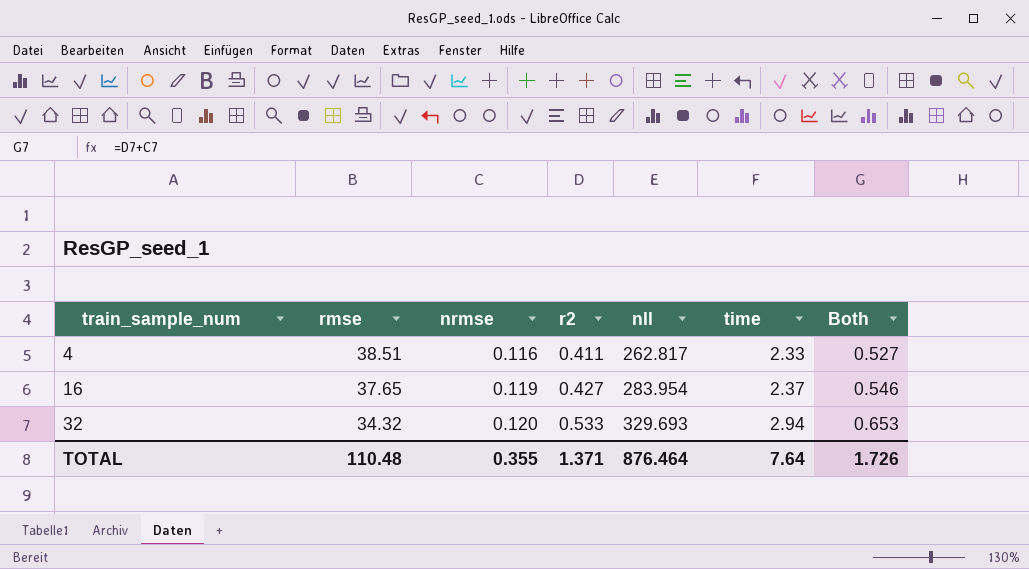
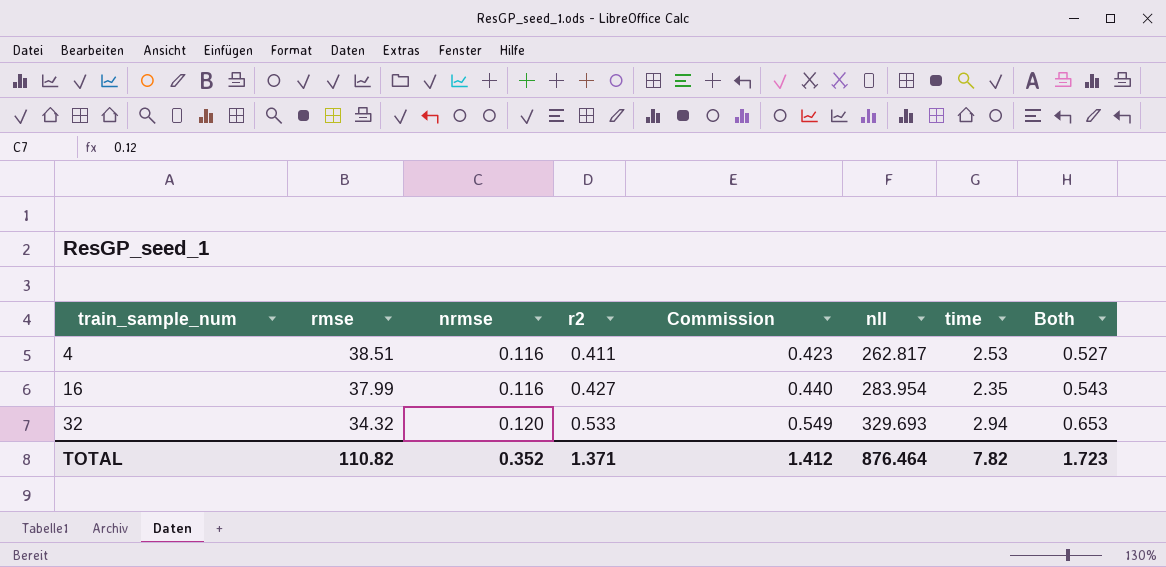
column Commission | formula: none -> [r2] * 1.03
4 | time: 2.33 -> 2.53
16 | rmse: 37.65 -> 37.99
16 | nrmse: 0.119 -> 0.116
16 | time: 2.37 -> 2.35
16 | Both: 0.546 -> 0.543
TOTAL | rmse: 110.48 -> 110.82
TOTAL | nrmse: 0.355 -> 0.352
TOTAL | time: 7.64 -> 7.82
TOTAL | Both: 1.726 -> 1.723

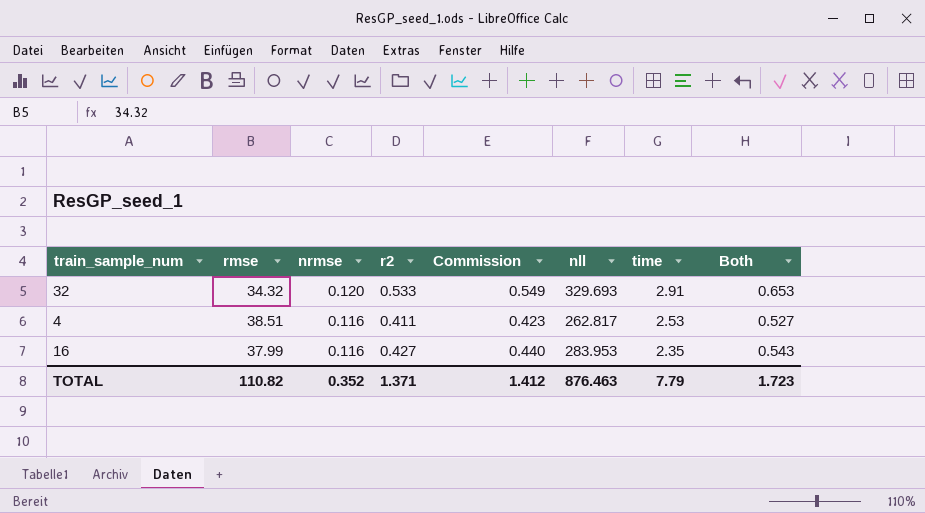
row order: train_sample_num ascending -> nrmse descending
32 | time: 2.94 -> 2.91
16 | nll: 283.954 -> 283.953
TOTAL | nll: 876.464 -> 876.463
TOTAL | time: 7.82 -> 7.79

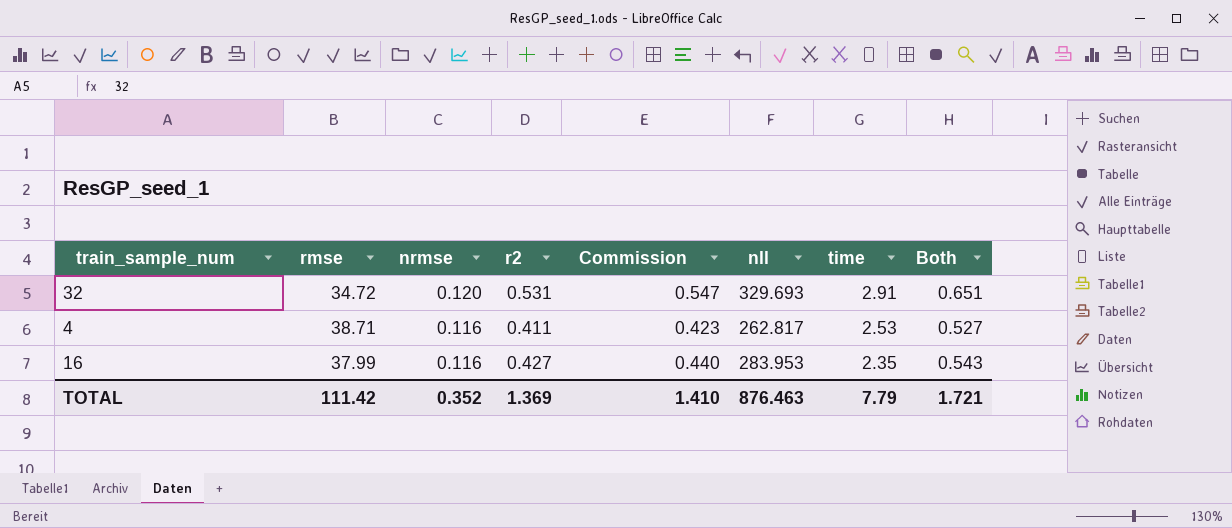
32 | rmse: 34.32 -> 34.72
32 | r2: 0.533 -> 0.531
32 | Commission: 0.549 -> 0.547
32 | Both: 0.653 -> 0.651
4 | rmse: 38.51 -> 38.71
TOTAL | rmse: 110.82 -> 111.42
TOTAL | r2: 1.371 -> 1.369
TOTAL | Commission: 1.412 -> 1.410
TOTAL | Both: 1.723 -> 1.721

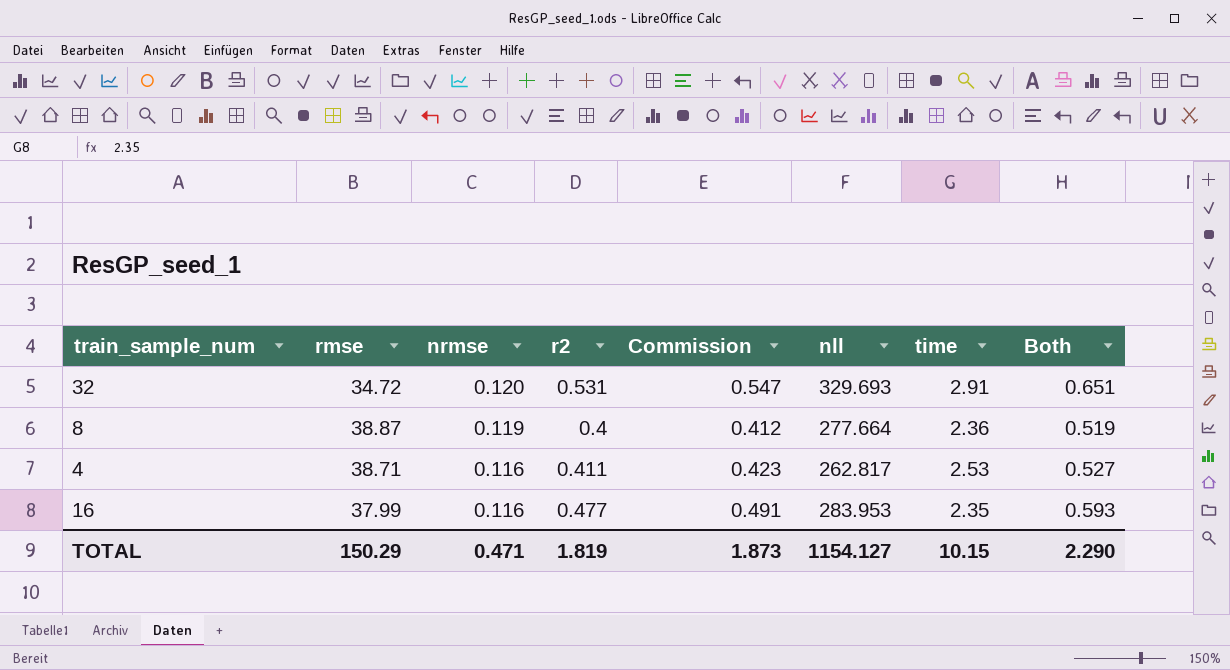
row 8: none -> 38.87 | 0.119 | 0.4 | 0.412 | 277.664 | 2.36 | 0.519
16 | r2: 0.427 -> 0.477
16 | Commission: 0.440 -> 0.491
16 | Both: 0.543 -> 0.593
TOTAL | rmse: 111.42 -> 150.29
TOTAL | nrmse: 0.352 -> 0.471
TOTAL | r2: 1.369 -> 1.819
TOTAL | Commission: 1.410 -> 1.873
TOTAL | nll: 876.463 -> 1154.127
TOTAL | time: 7.79 -> 10.15
TOTAL | Both: 1.721 -> 2.290

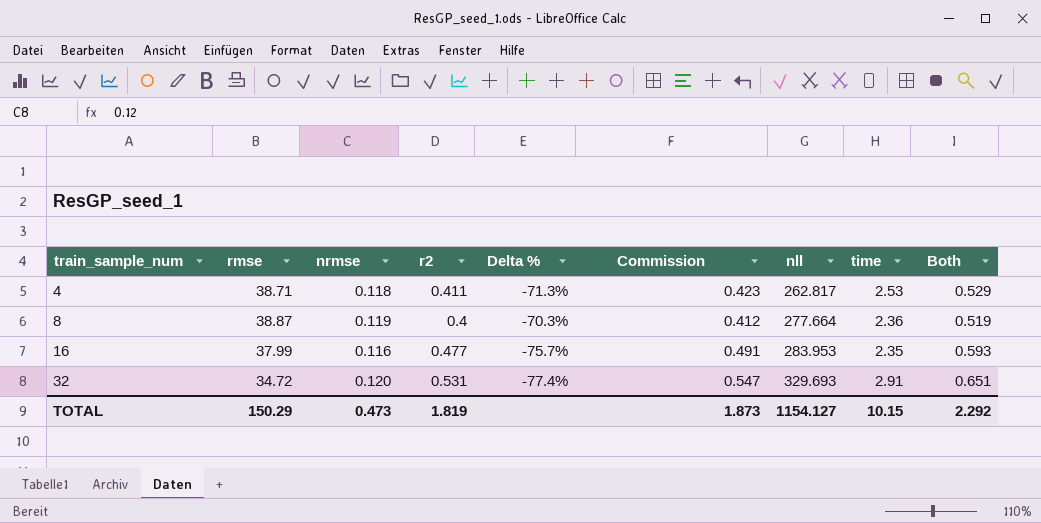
row order: nrmse descending -> train_sample_num ascending
column Delta % | formula: none -> ([nrmse] - [r2]) / [r2]
4 | nrmse: 0.116 -> 0.118
4 | Both: 0.527 -> 0.529
TOTAL | nrmse: 0.471 -> 0.473
TOTAL | Both: 2.290 -> 2.292

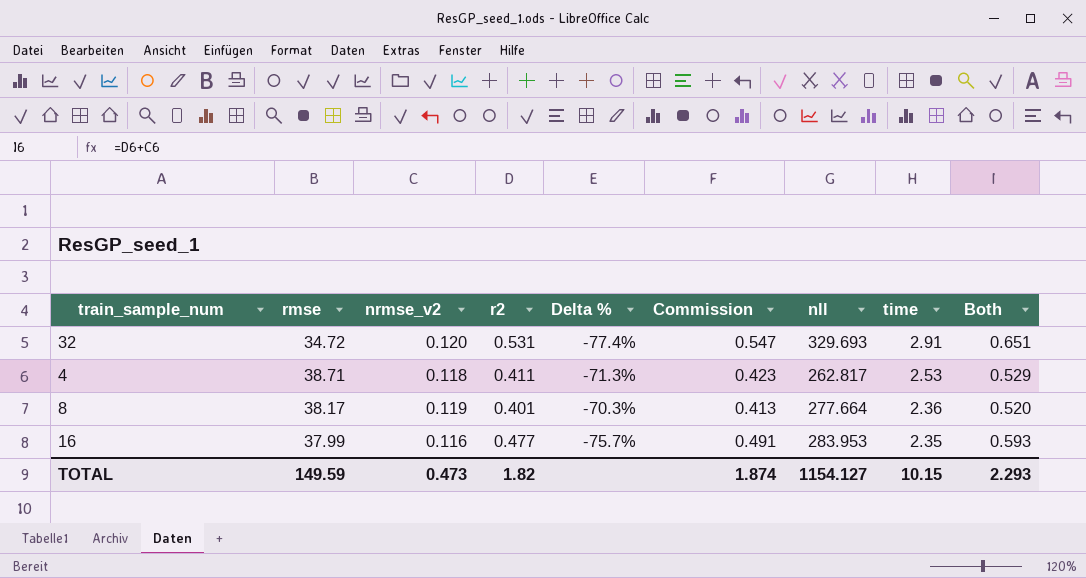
row order: train_sample_num ascending -> time descending
column name: nrmse -> nrmse_v2
8 | rmse: 38.87 -> 38.17
8 | r2: 0.4 -> 0.401
8 | Commission: 0.412 -> 0.413
8 | Both: 0.519 -> 0.520
TOTAL | rmse: 150.29 -> 149.59
TOTAL | r2: 1.819 -> 1.82
TOTAL | Commission: 1.873 -> 1.874
TOTAL | Both: 2.292 -> 2.293

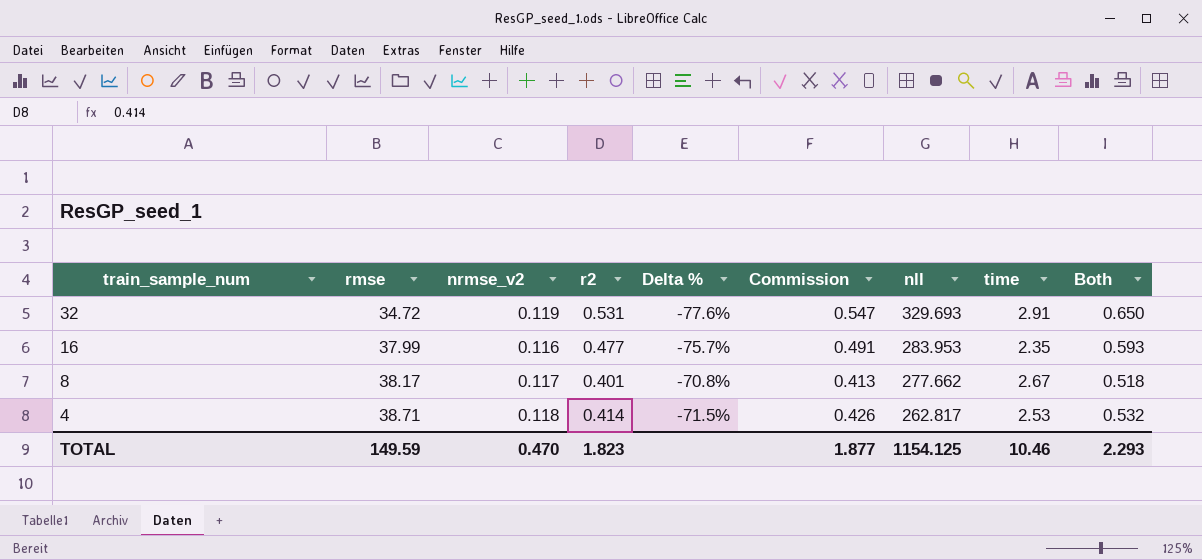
row order: time descending -> train_sample_num descending
32 | nrmse_v2: 0.120 -> 0.119
32 | Delta %: -77.4% -> -77.6%
32 | Both: 0.651 -> 0.650
8 | nrmse_v2: 0.119 -> 0.117
8 | Delta %: -70.3% -> -70.8%
8 | nll: 277.664 -> 277.662
8 | time: 2.36 -> 2.67
8 | Both: 0.520 -> 0.518
4 | r2: 0.411 -> 0.414
4 | Delta %: -71.3% -> -71.5%
4 | Commission: 0.423 -> 0.426
4 | Both: 0.529 -> 0.532
TOTAL | nrmse_v2: 0.473 -> 0.470
TOTAL | r2: 1.82 -> 1.823
TOTAL | Commission: 1.874 -> 1.877
TOTAL | nll: 1154.127 -> 1154.125
TOTAL | time: 10.15 -> 10.46

